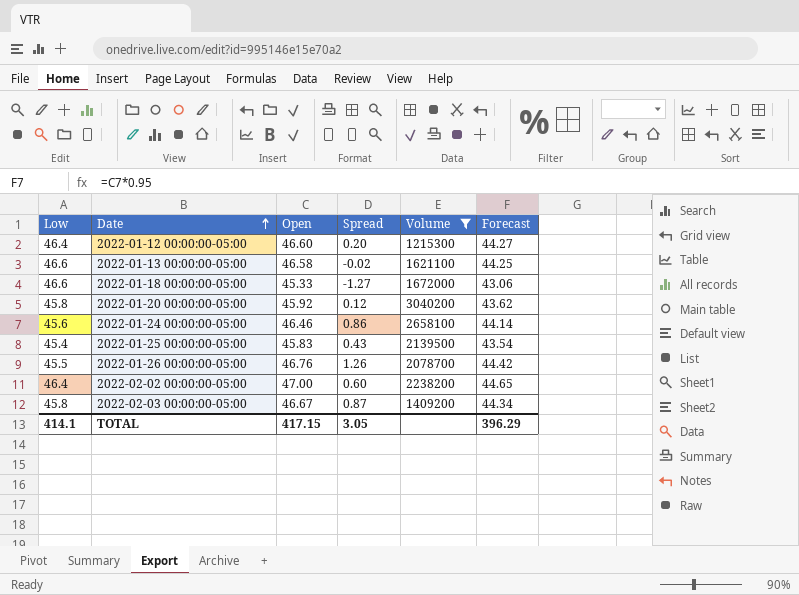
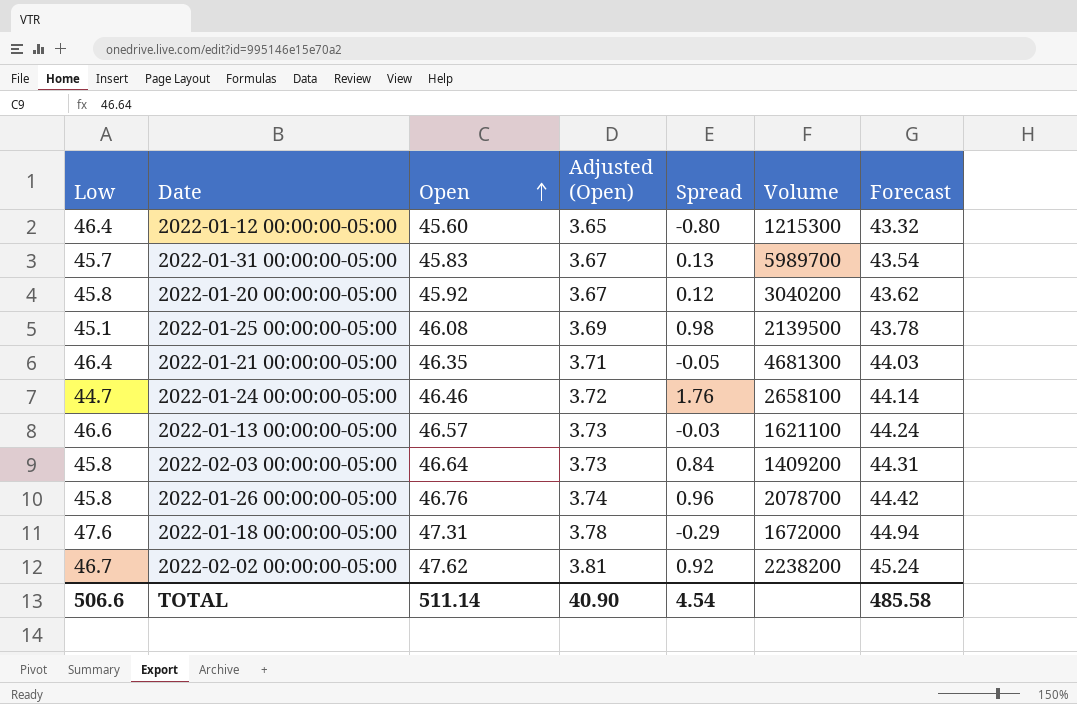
filter: Volume <= 3040200 -> none
row order: Date ascending -> Open ascending
column Adjusted (Open) | formula: none -> [Open] * 0.08
2022-01-12 00:00:00-05:00 | Open: 46.60 -> 45.60
2022-01-12 00:00:00-05:00 | Spread: 0.20 -> -0.80
2022-01-12 00:00:00-05:00 | Forecast: 44.27 -> 43.32
2022-01-25 00:00:00-05:00 | Low: 45.4 -> 45.1
2022-01-25 00:00:00-05:00 | Open: 45.83 -> 46.08
2022-01-25 00:00:00-05:00 | Spread: 0.43 -> 0.98
2022-01-25 00:00:00-05:00 | Forecast: 43.54 -> 43.78
2022-01-24 00:00:00-05:00 | Low: 45.6 -> 44.7
2022-01-24 00:00:00-05:00 | Spread: 0.86 -> 1.76
2022-01-13 00:00:00-05:00 | Open: 46.58 -> 46.57
2022-01-13 00:00:00-05:00 | Spread: -0.02 -> -0.03
2022-01-13 00:00:00-05:00 | Forecast: 44.25 -> 44.24
2022-02-03 00:00:00-05:00 | Open: 46.67 -> 46.64
2022-02-03 00:00:00-05:00 | Spread: 0.87 -> 0.84
2022-02-03 00:00:00-05:00 | Forecast: 44.34 -> 44.31
2022-01-26 00:00:00-05:00 | Low: 45.5 -> 45.8
2022-01-26 00:00:00-05:00 | Spread: 1.26 -> 0.96
2022-01-18 00:00:00-05:00 | Low: 46.6 -> 47.6
2022-01-18 00:00:00-05:00 | Open: 45.33 -> 47.31
2022-01-18 00:00:00-05:00 | Spread: -1.27 -> -0.29
2022-01-18 00:00:00-05:00 | Forecast: 43.06 -> 44.94
2022-02-02 00:00:00-05:00 | Low: 46.4 -> 46.7
2022-02-02 00:00:00-05:00 | Open: 47.00 -> 47.62
2022-02-02 00:00:00-05:00 | Spread: 0.60 -> 0.92
2022-02-02 00:00:00-05:00 | Forecast: 44.65 -> 45.24
TOTAL | Low: 414.1 -> 506.6
TOTAL | Open: 417.15 -> 511.14
TOTAL | Spread: 3.05 -> 4.54
TOTAL | Forecast: 396.29 -> 485.58

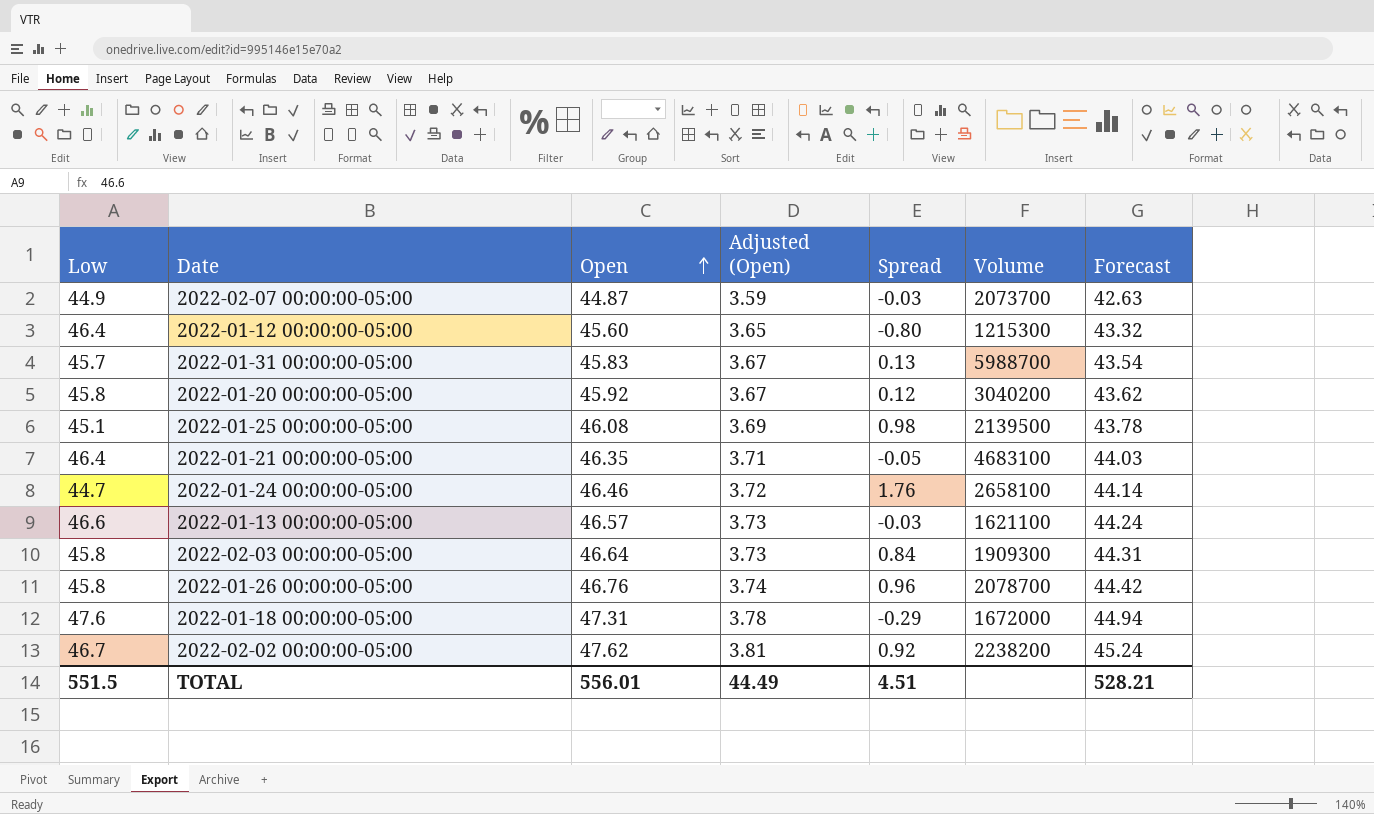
row 2022-02-07 00:00:00-05:00: none -> 44.9 | 44.87 | 3.59 | -0.03 | 2073700 | 42.63
2022-01-31 00:00:00-05:00 | Volume: 5989700 -> 5988700
2022-01-21 00:00:00-05:00 | Volume: 4681300 -> 4683100
2022-02-03 00:00:00-05:00 | Volume: 1409200 -> 1909300
TOTAL | Low: 506.6 -> 551.5
TOTAL | Open: 511.14 -> 556.01
TOTAL | Adjusted (Open): 40.90 -> 44.49
TOTAL | Spread: 4.54 -> 4.51
TOTAL | Forecast: 485.58 -> 528.21

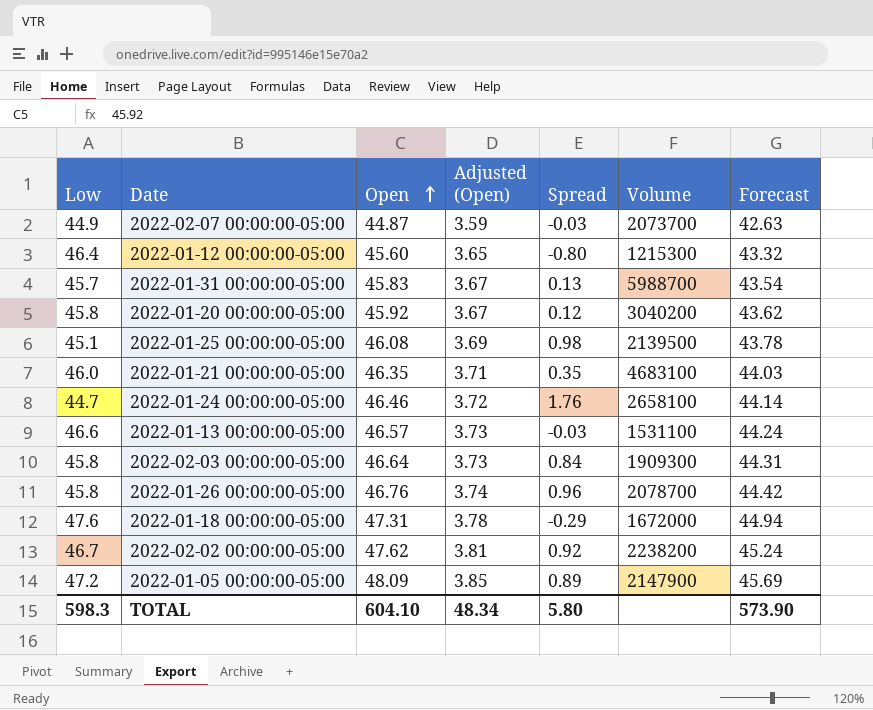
2022-01-21 00:00:00-05:00 | Low: 46.4 -> 46.0
2022-01-21 00:00:00-05:00 | Spread: -0.05 -> 0.35
2022-01-13 00:00:00-05:00 | Volume: 1621100 -> 1531100
row 2022-01-05 00:00:00-05:00: none -> 47.2 | 48.09 | 3.85 | 0.89 | 2147900 | 45.69
TOTAL | Low: 551.5 -> 598.3
TOTAL | Open: 556.01 -> 604.10
TOTAL | Adjusted (Open): 44.49 -> 48.34
TOTAL | Spread: 4.51 -> 5.80
TOTAL | Forecast: 528.21 -> 573.90

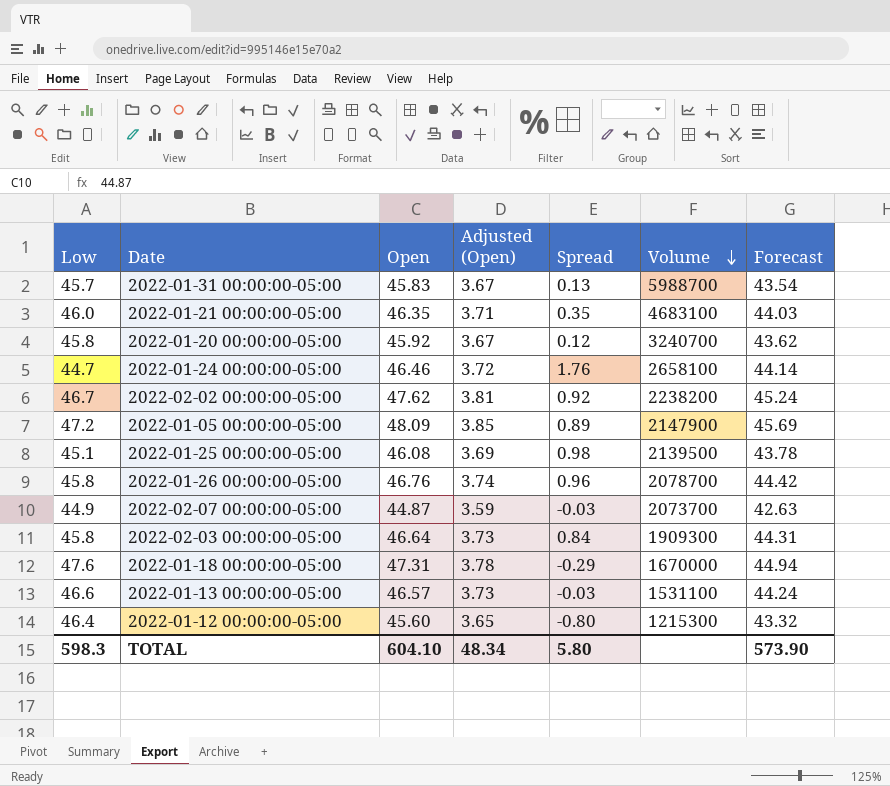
row order: Open ascending -> Volume descending
2022-01-20 00:00:00-05:00 | Volume: 3040200 -> 3240700
2022-01-18 00:00:00-05:00 | Volume: 1672000 -> 1670000

